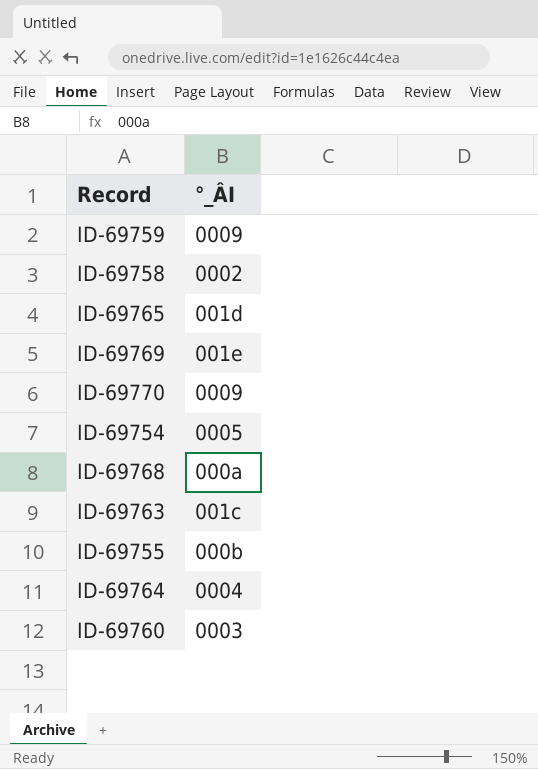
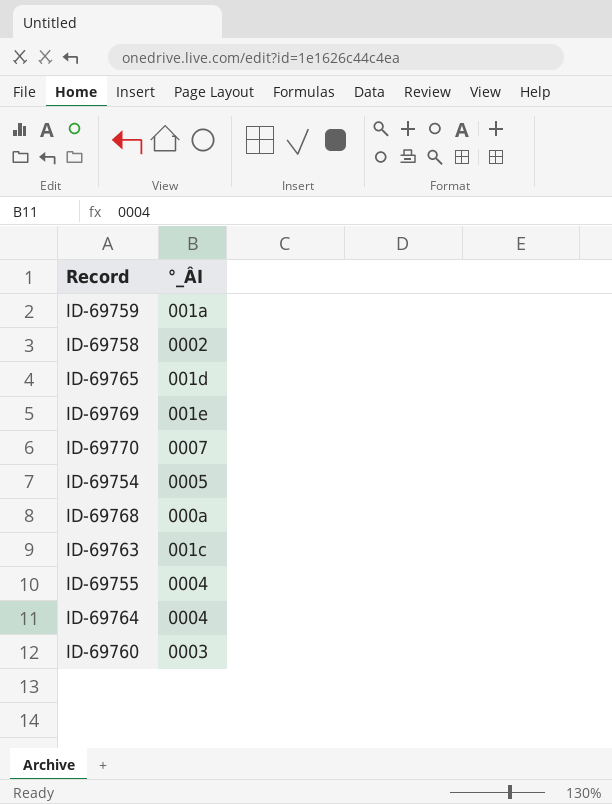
ID-69759 | °_ÂI: 0009 -> 001a
ID-69770 | °_ÂI: 0009 -> 0007
ID-69755 | °_ÂI: 000b -> 0004

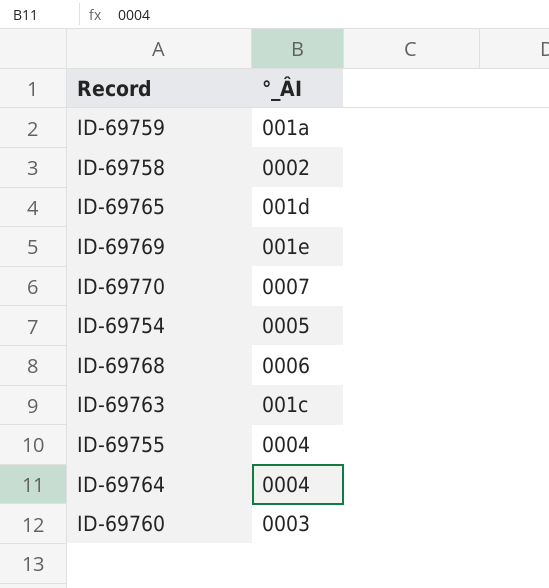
ID-69768 | °_ÂI: 000a -> 0006

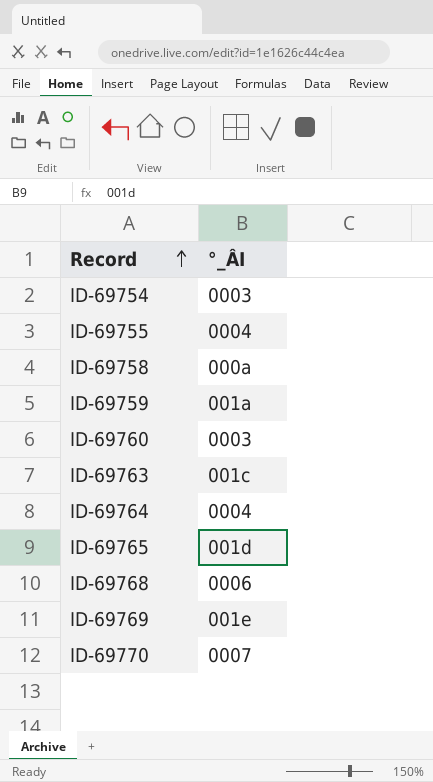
row order: none -> Record ascending
ID-69754 | °_ÂI: 0005 -> 0003
ID-69758 | °_ÂI: 0002 -> 000a

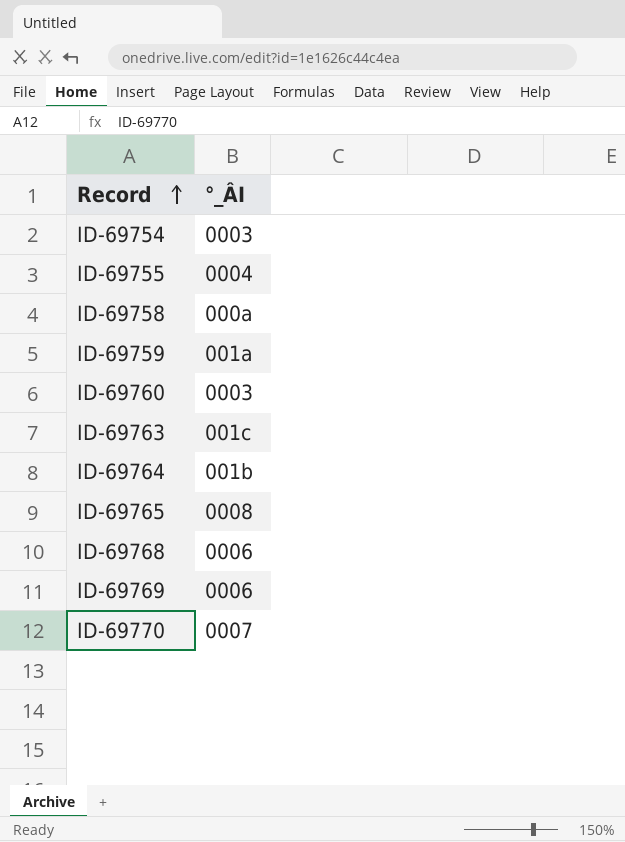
ID-69764 | °_ÂI: 0004 -> 001b
ID-69765 | °_ÂI: 001d -> 0008
ID-69769 | °_ÂI: 001e -> 0006

